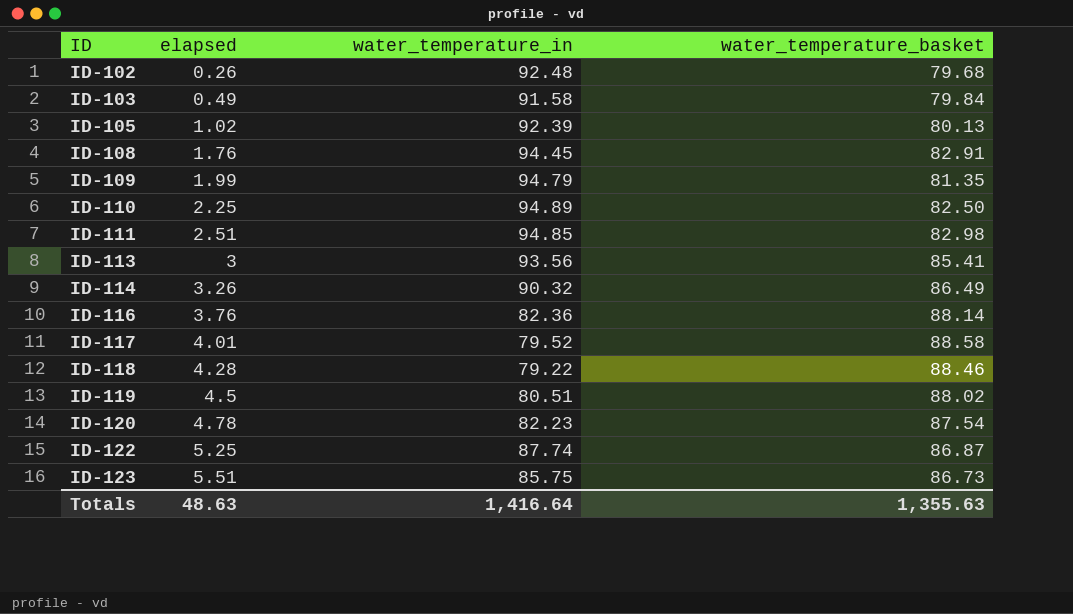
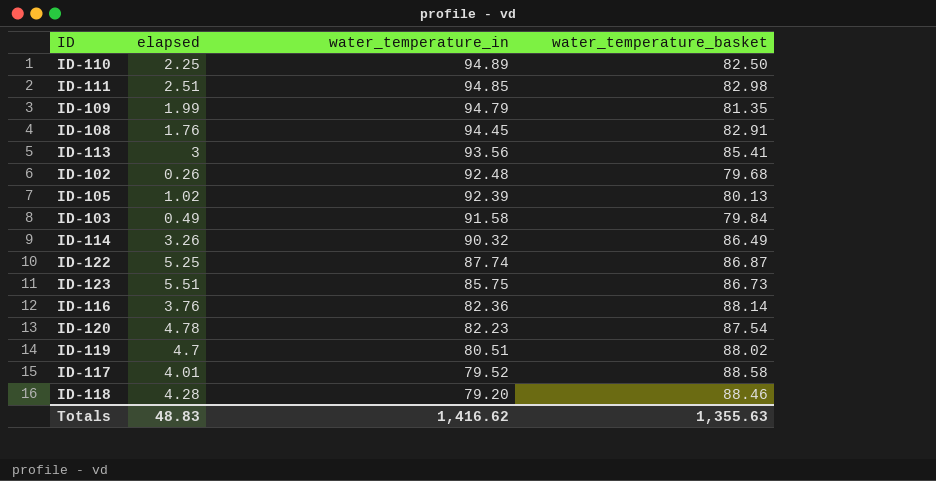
row order: ID ascending -> water_temperature_in descending
ID-119 | elapsed: 4.5 -> 4.7
ID-118 | water_temperature_in: 79.22 -> 79.20
Totals | elapsed: 48.63 -> 48.83
Totals | water_temperature_in: 1,416.64 -> 1,416.62

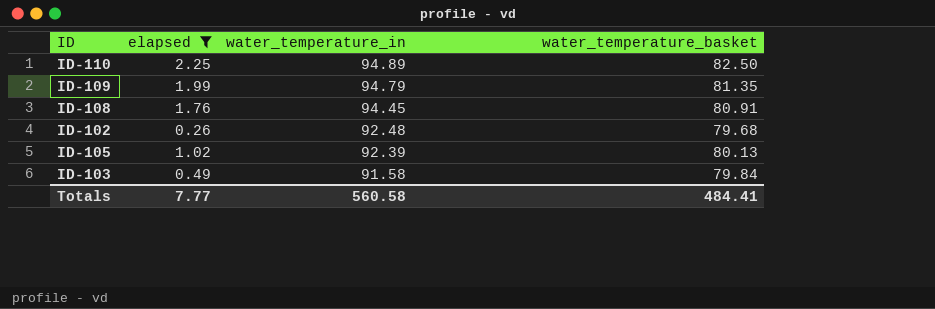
filter: none -> elapsed <= 2.25
ID-108 | water_temperature_basket: 82.91 -> 80.91
Totals | elapsed: 48.83 -> 7.77
Totals | water_temperature_in: 1,416.62 -> 560.58
Totals | water_temperature_basket: 1,355.63 -> 484.41

